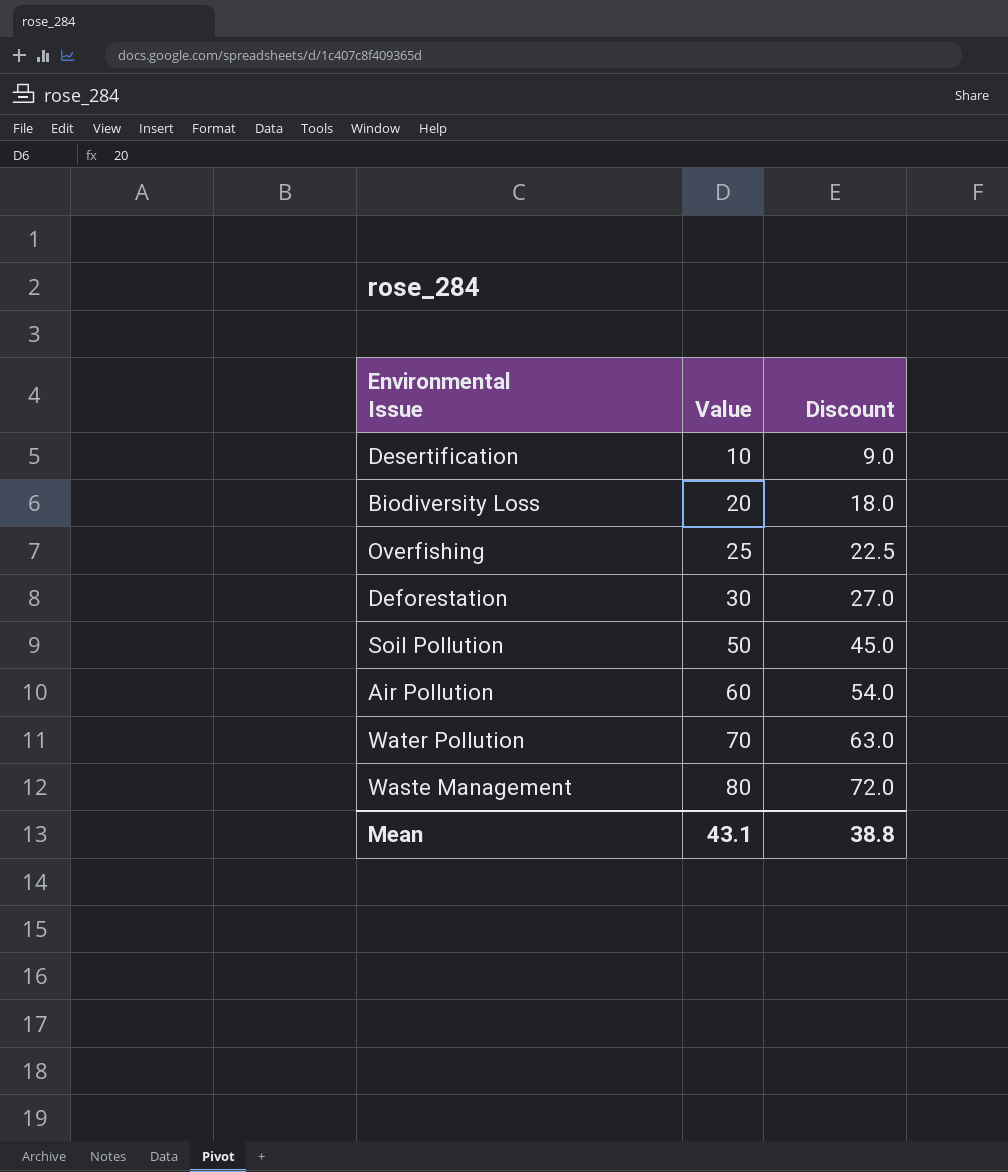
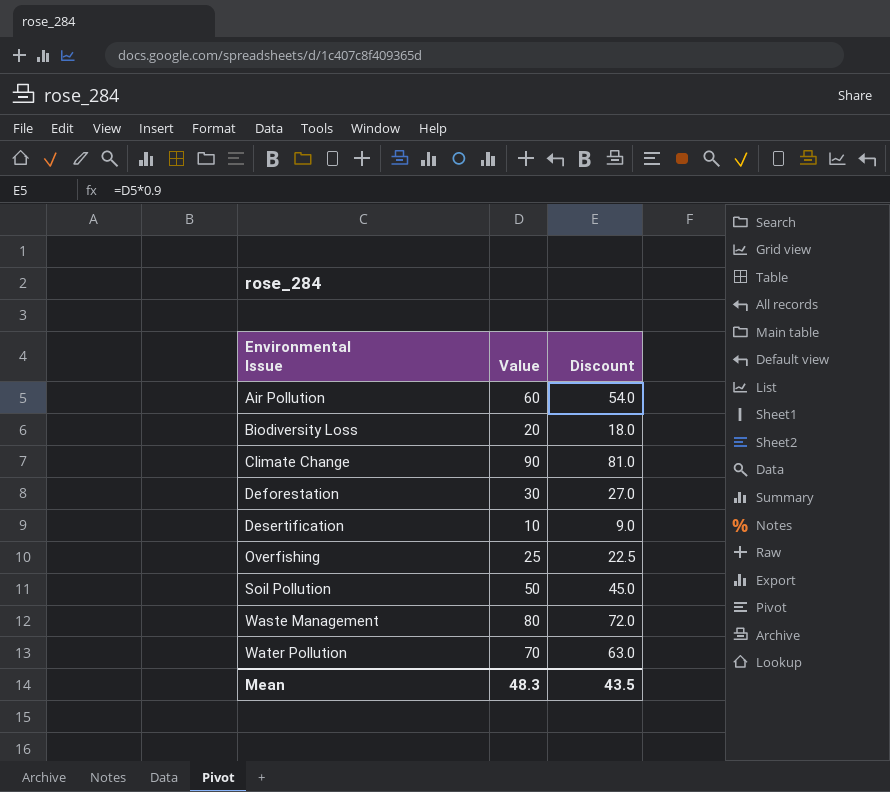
row order: Value ascending -> Environmental Issue ascending
row Climate Change: none -> 90 | 81.0
Mean | Value: 43.1 -> 48.3
Mean | Discount: 38.8 -> 43.5

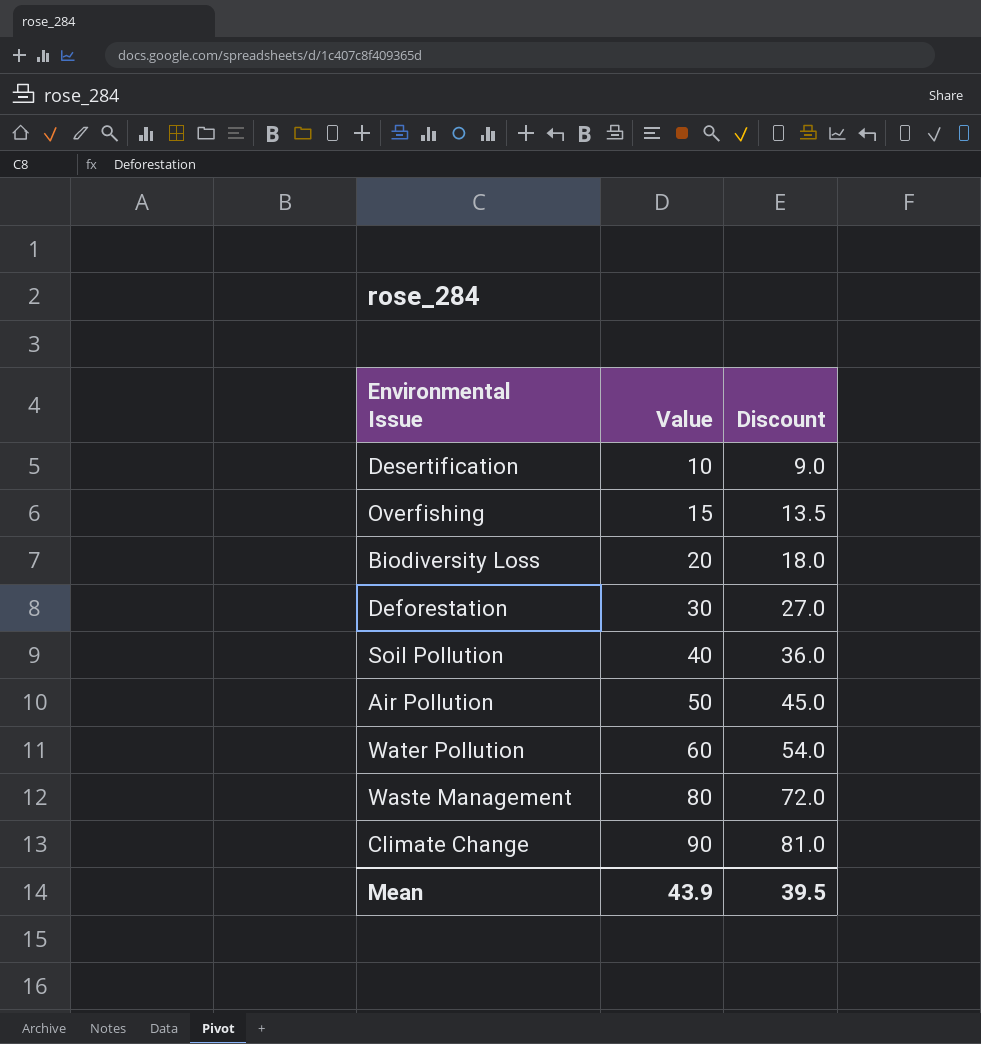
row order: Environmental Issue ascending -> Value ascending
Overfishing | Value: 25 -> 15
Overfishing | Discount: 22.5 -> 13.5
Soil Pollution | Value: 50 -> 40
Soil Pollution | Discount: 45.0 -> 36.0
Air Pollution | Value: 60 -> 50
Air Pollution | Discount: 54.0 -> 45.0
Water Pollution | Value: 70 -> 60
Water Pollution | Discount: 63.0 -> 54.0
Mean | Value: 48.3 -> 43.9
Mean | Discount: 43.5 -> 39.5

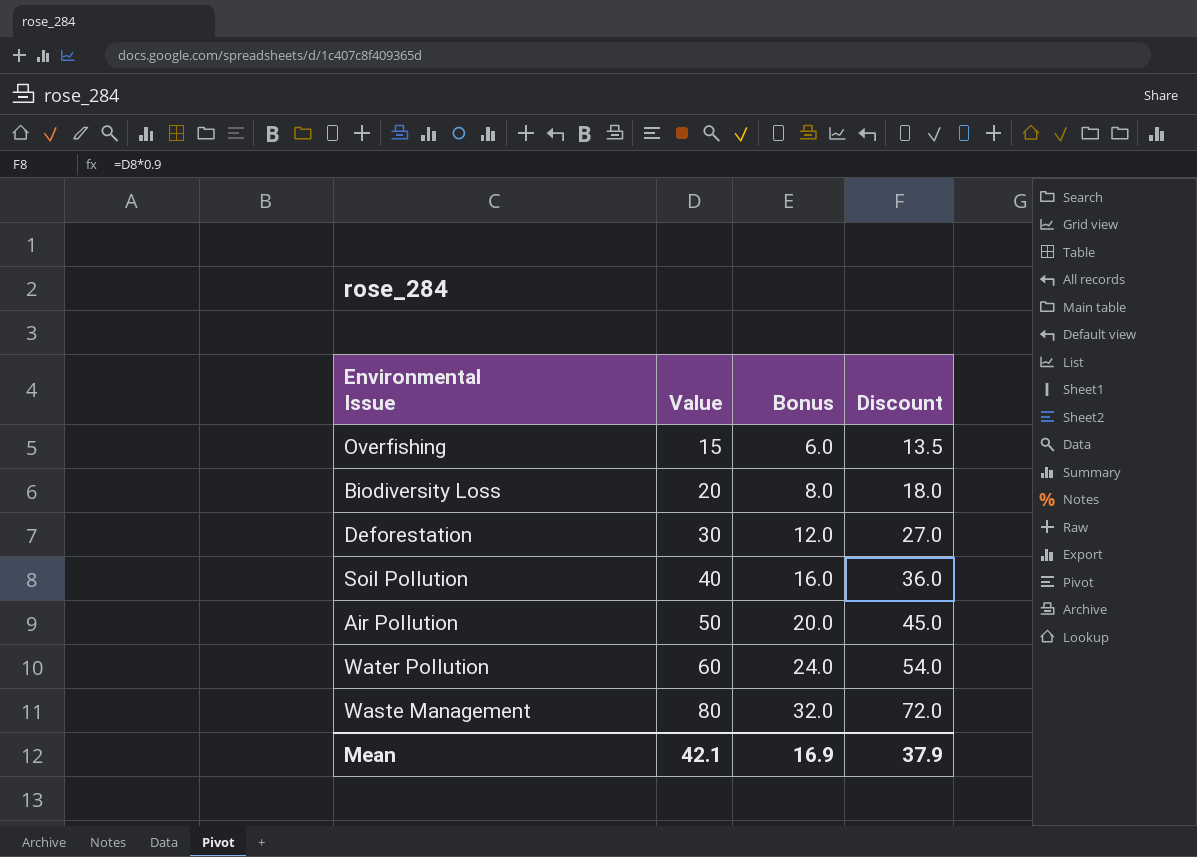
column Bonus | formula: none -> [Value] * 0.4
row Desertification: 10 | 9.0 -> none
row Climate Change: 90 | 81.0 -> none
Mean | Value: 43.9 -> 42.1
Mean | Discount: 39.5 -> 37.9

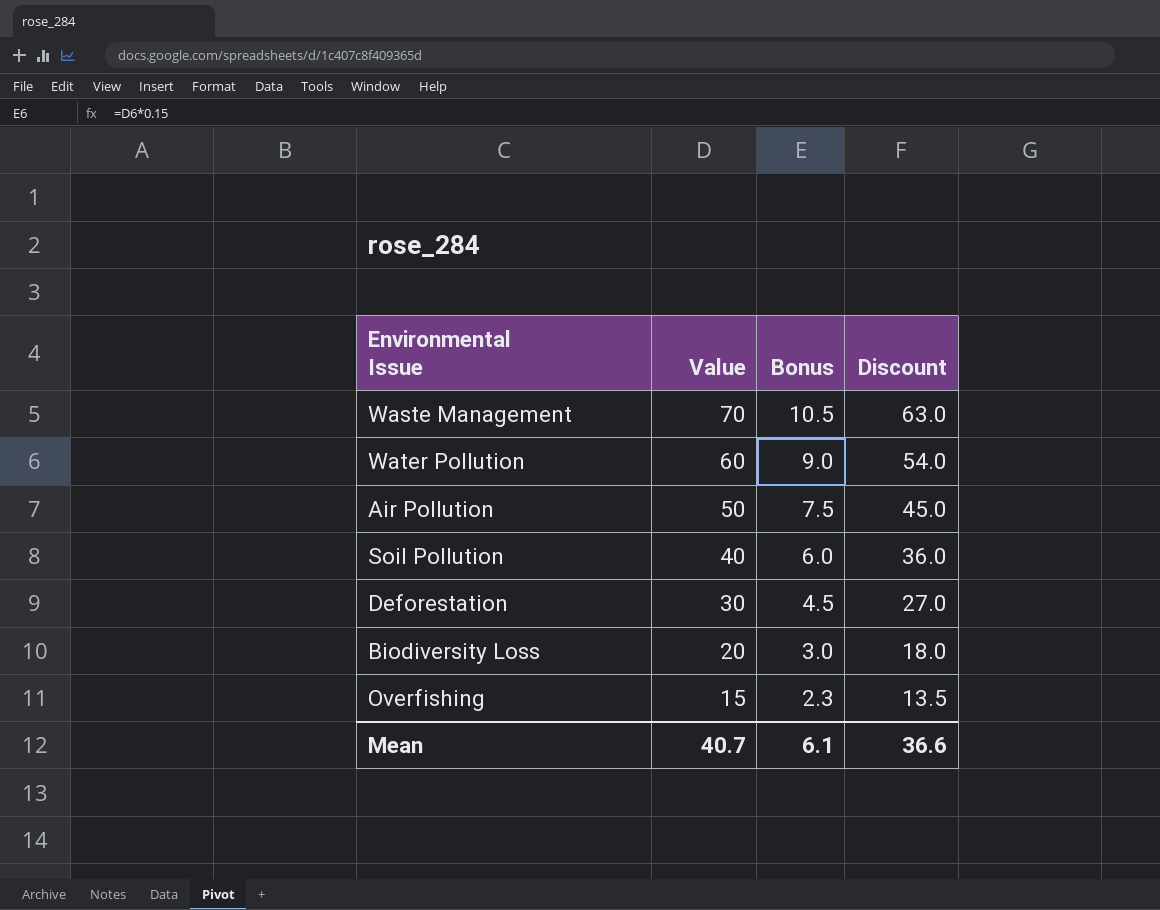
row order: Value ascending -> Value descending
column Bonus | formula: [Value] * 0.4 -> [Value] * 0.15
Waste Management | Value: 80 -> 70
Waste Management | Discount: 72.0 -> 63.0
Mean | Value: 42.1 -> 40.7
Mean | Bonus: 16.9 -> 6.1
Mean | Discount: 37.9 -> 36.6

